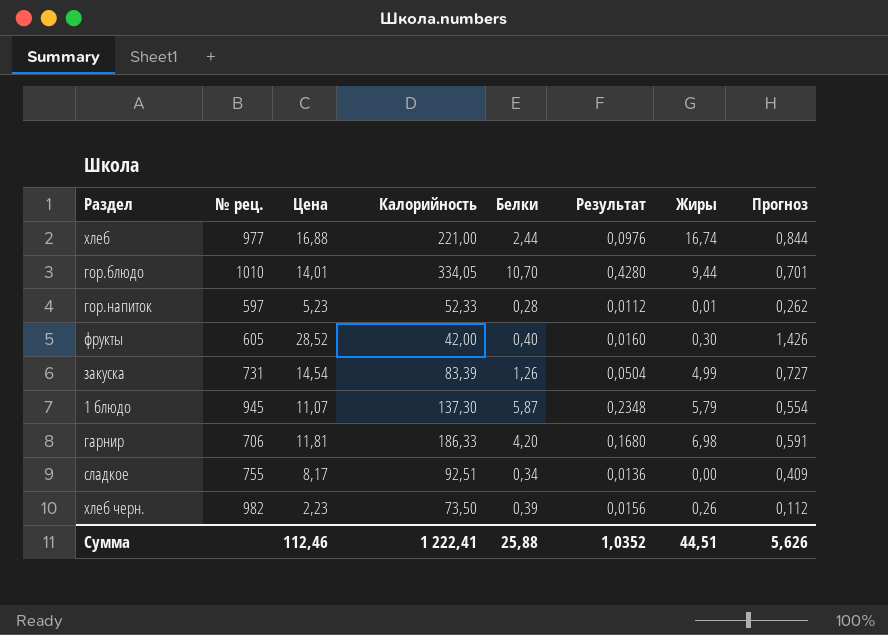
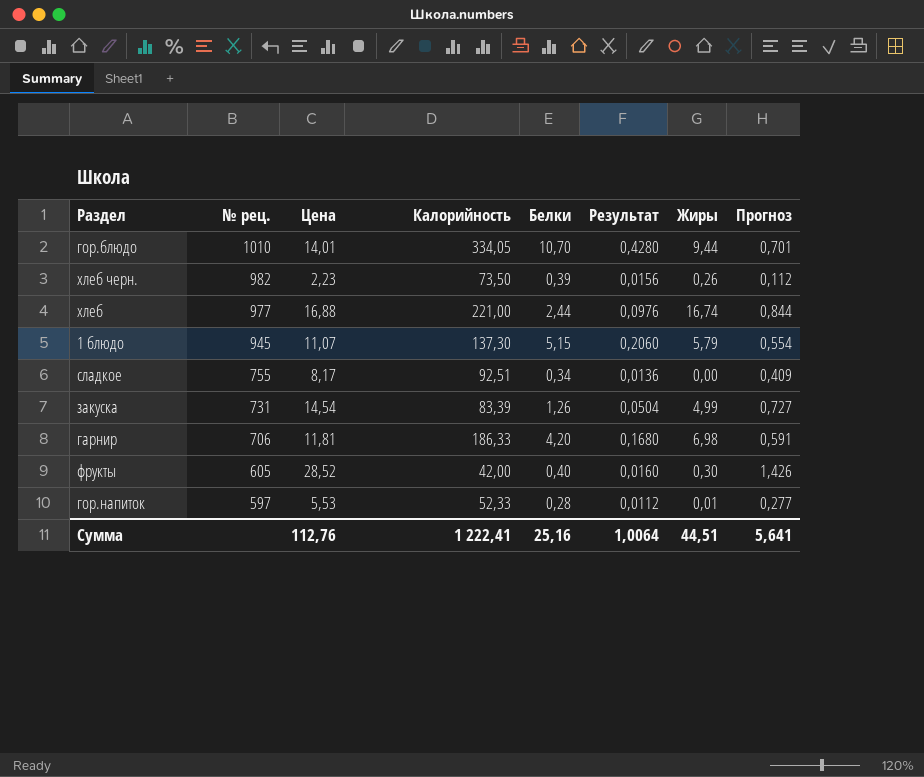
row order: none -> № рец. descending
1 блюдо | Белки: 5,87 -> 5,15
1 блюдо | Результат: 0,2348 -> 0,2060
гор.напиток | Цена: 5,23 -> 5,53
гор.напиток | Прогноз: 0,262 -> 0,277
Сумма | Цена: 112,46 -> 112,76
Сумма | Белки: 25,88 -> 25,16
Сумма | Результат: 1,0352 -> 1,0064
Сумма | Прогноз: 5,626 -> 5,641

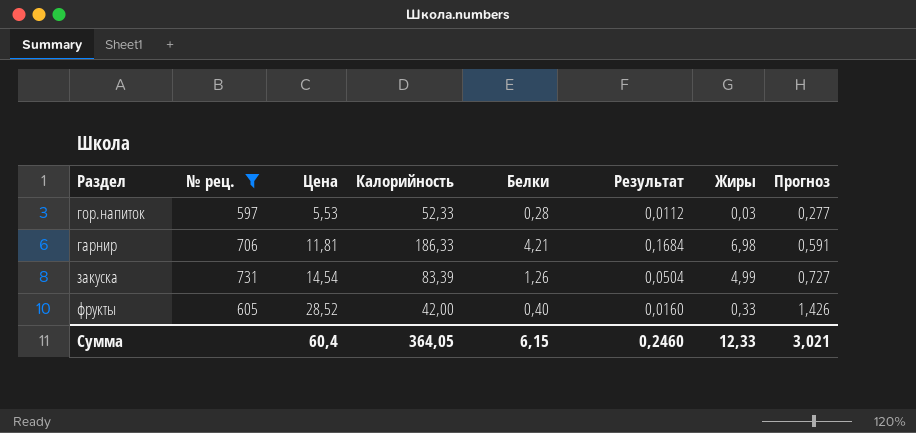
filter: none -> № рец. <= 731
row order: № рец. descending -> Цена ascending
гор.напиток | Жиры: 0,01 -> 0,03
гарнир | Белки: 4,20 -> 4,21
гарнир | Результат: 0,1680 -> 0,1684
фрукты | Жиры: 0,30 -> 0,33
Сумма | Цена: 112,76 -> 60,4
Сумма | Калорийность: 1 222,41 -> 364,05
Сумма | Белки: 25,16 -> 6,15
Сумма | Результат: 1,0064 -> 0,2460
Сумма | Жиры: 44,51 -> 12,33
Сумма | Прогноз: 5,641 -> 3,021

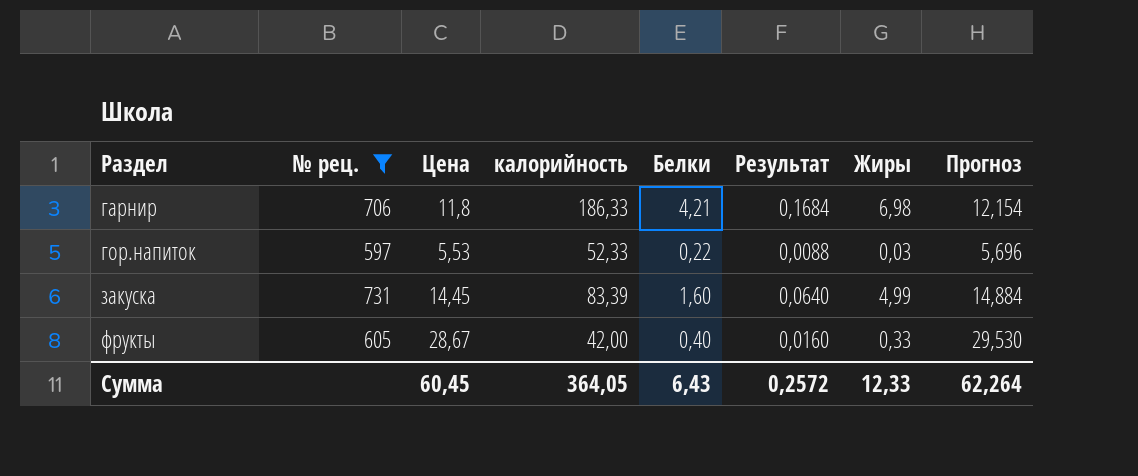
row order: Цена ascending -> Раздел ascending
column name: Калорийность -> калорийность
column Прогноз | formula: [Цена] * 0,05 -> [Цена] * 1,03
гарнир | Цена: 11,81 -> 11,8
гор.напиток | Белки: 0,28 -> 0,22
гор.напиток | Результат: 0,0112 -> 0,0088
закуска | Цена: 14,54 -> 14,45
закуска | Белки: 1,26 -> 1,60
закуска | Результат: 0,0504 -> 0,0640
фрукты | Цена: 28,52 -> 28,67
Сумма | Цена: 60,4 -> 60,45
Сумма | Белки: 6,15 -> 6,43
Сумма | Результат: 0,2460 -> 0,2572
Сумма | Прогноз: 3,021 -> 62,264

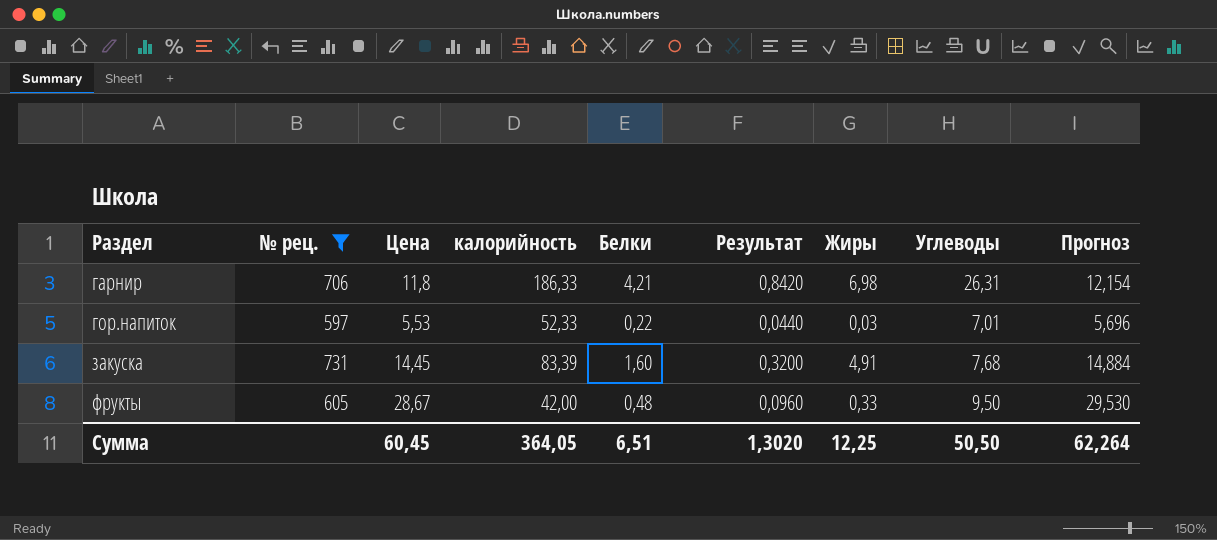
column Результат | formula: [Белки] * 0,04 -> [Белки] * 0,2
column Углеводы | position: none -> 8
закуска | Жиры: 4,99 -> 4,91
фрукты | Белки: 0,40 -> 0,48
Сумма | Белки: 6,43 -> 6,51
Сумма | Результат: 0,2572 -> 1,3020
Сумма | Жиры: 12,33 -> 12,25

